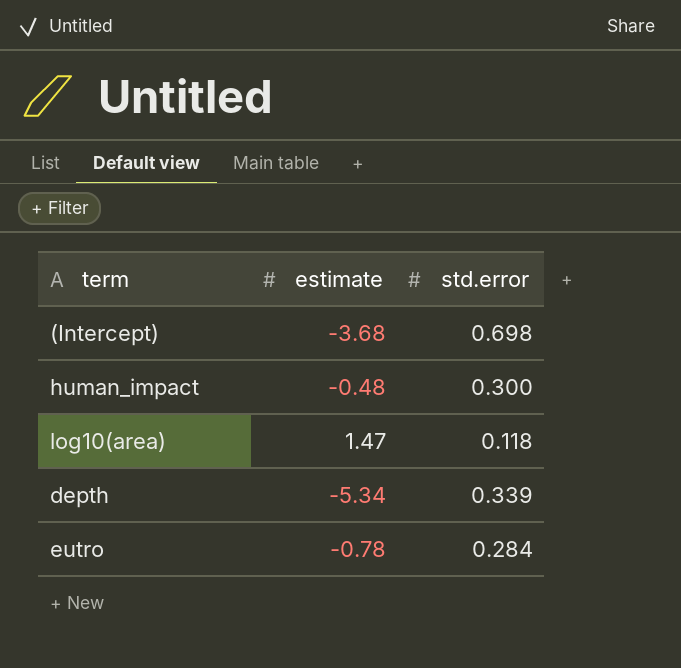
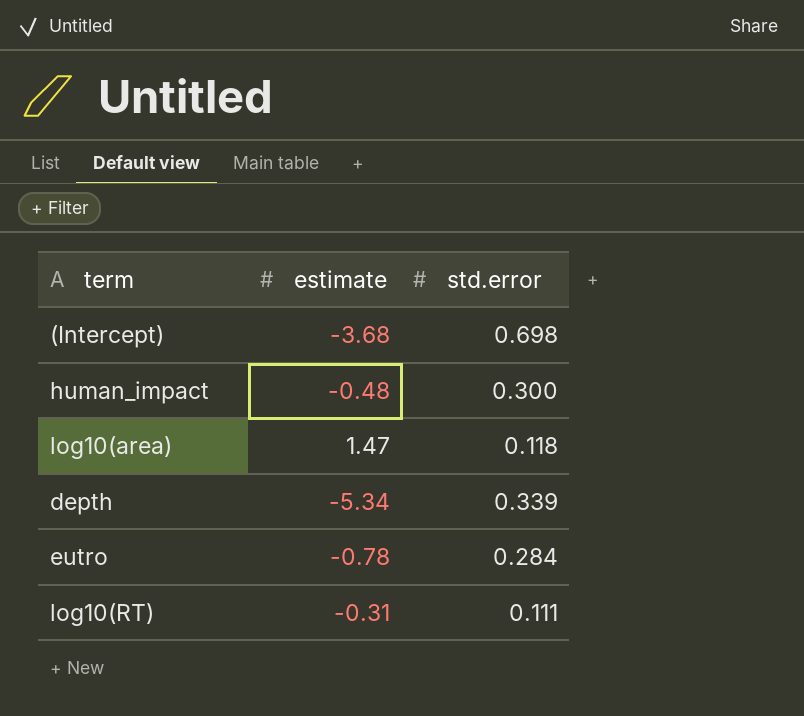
row log10(RT): none -> -0.31 | 0.111

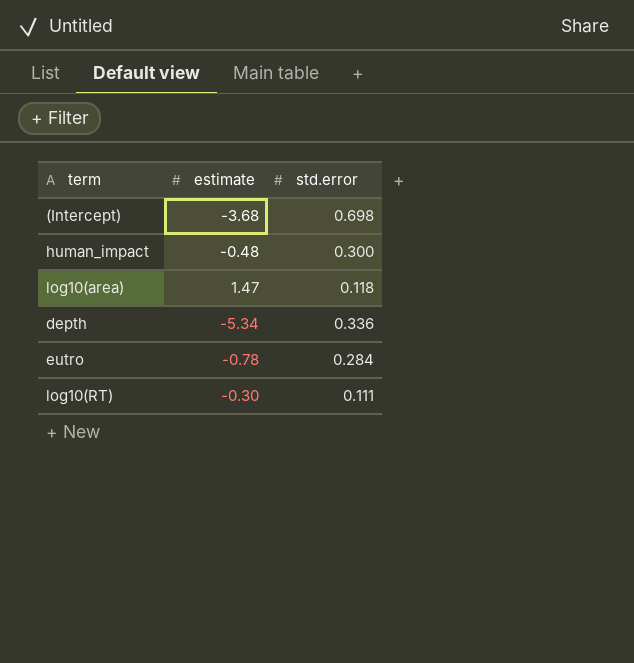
depth | std.error: 0.339 -> 0.336
log10(RT) | estimate: -0.31 -> -0.30

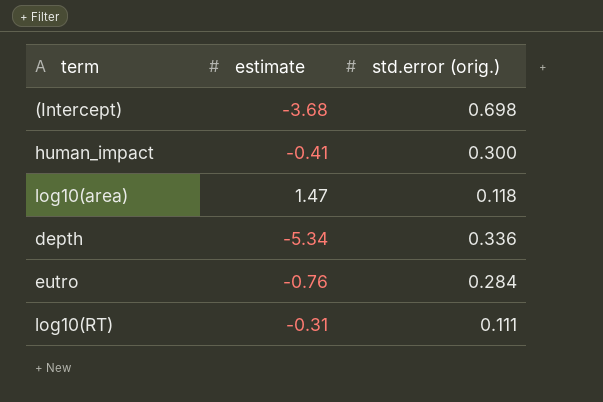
column name: std.error -> std.error (orig.)
human_impact | estimate: -0.48 -> -0.41
eutro | estimate: -0.78 -> -0.76
log10(RT) | estimate: -0.30 -> -0.31

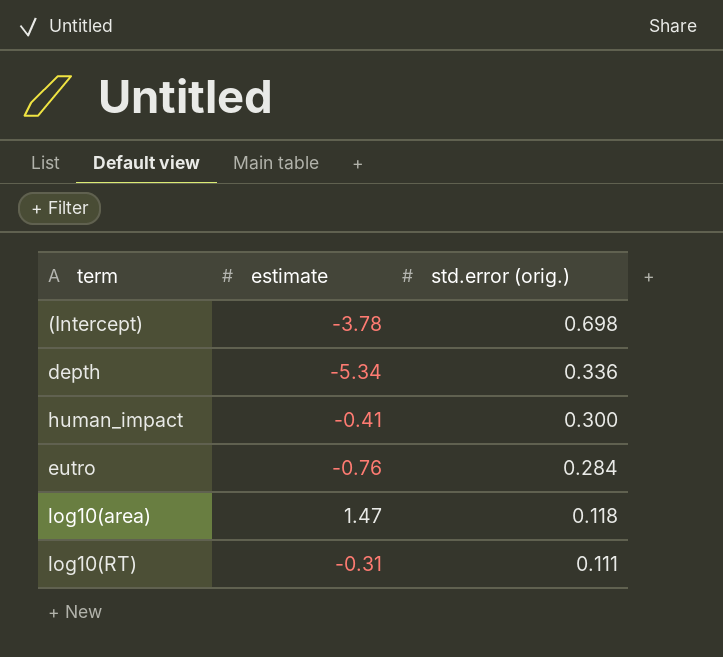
row order: none -> std.error (orig.) descending
(Intercept) | estimate: -3.68 -> -3.78

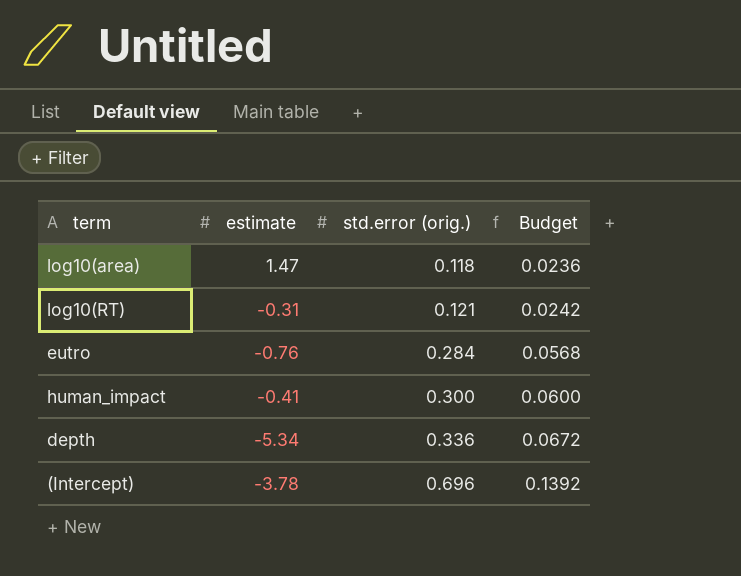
row order: std.error (orig.) descending -> std.error (orig.) ascending
column Budget | formula: none -> [std.error (orig.)] * 0.2
log10(RT) | std.error (orig.): 0.111 -> 0.121
(Intercept) | std.error (orig.): 0.698 -> 0.696

